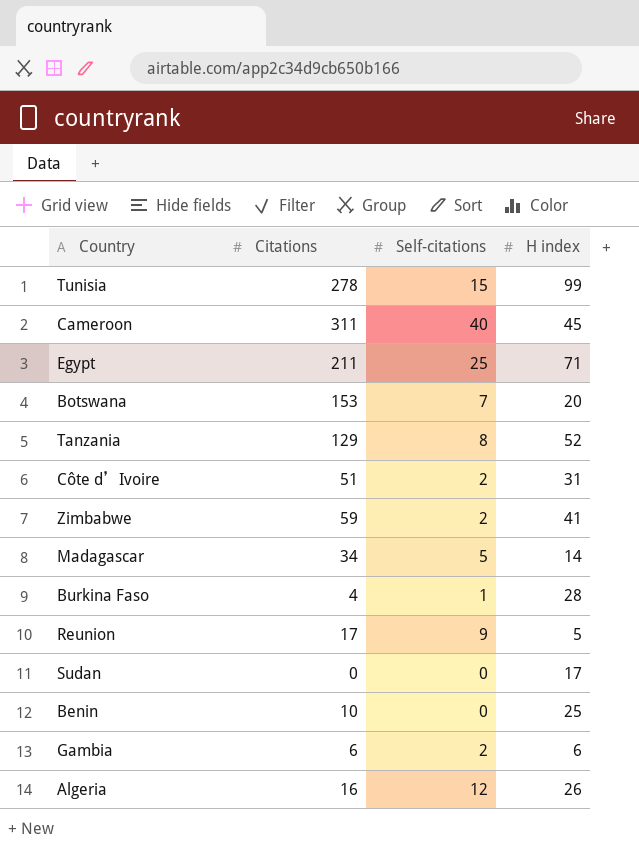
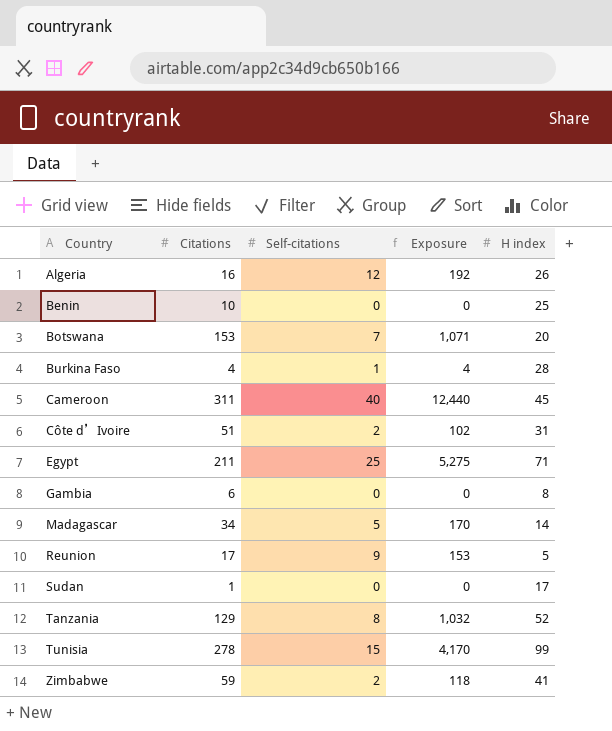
row order: none -> Country ascending
column Exposure | formula: none -> [Citations] * [Self-citations]
Gambia | Self-citations: 2 -> 0
Gambia | H index: 6 -> 8
Sudan | Citations: 0 -> 1

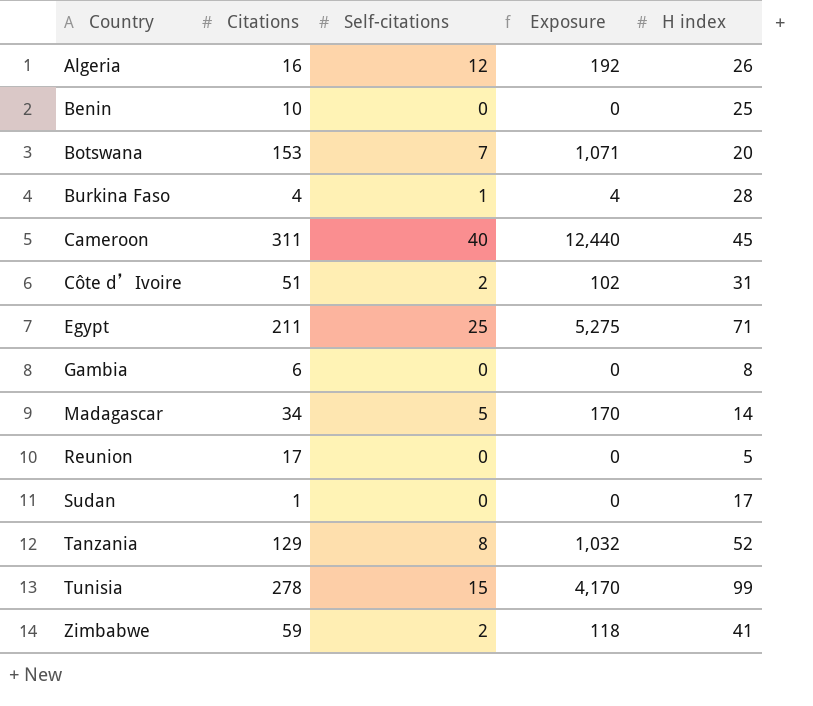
Reunion | Self-citations: 9 -> 0
Reunion | Exposure: 153 -> 0

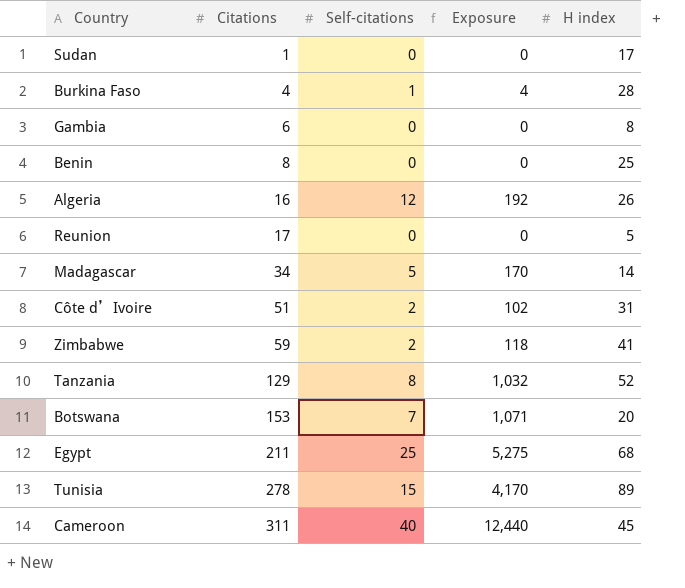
row order: Country ascending -> Citations ascending
Benin | Citations: 10 -> 8
Egypt | H index: 71 -> 68
Tunisia | H index: 99 -> 89

